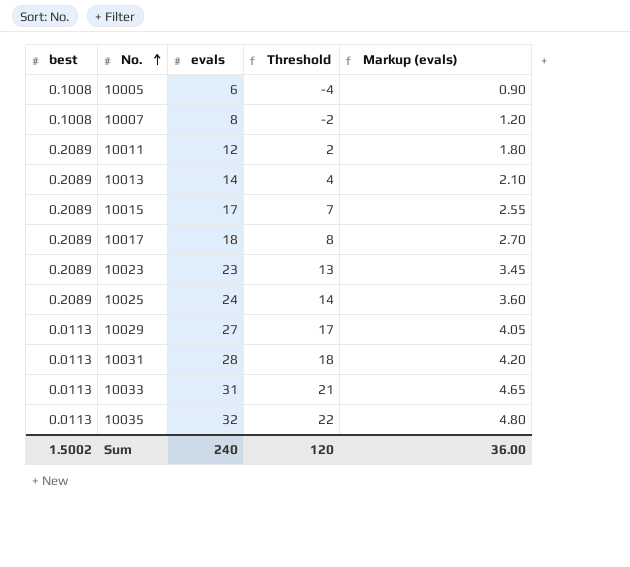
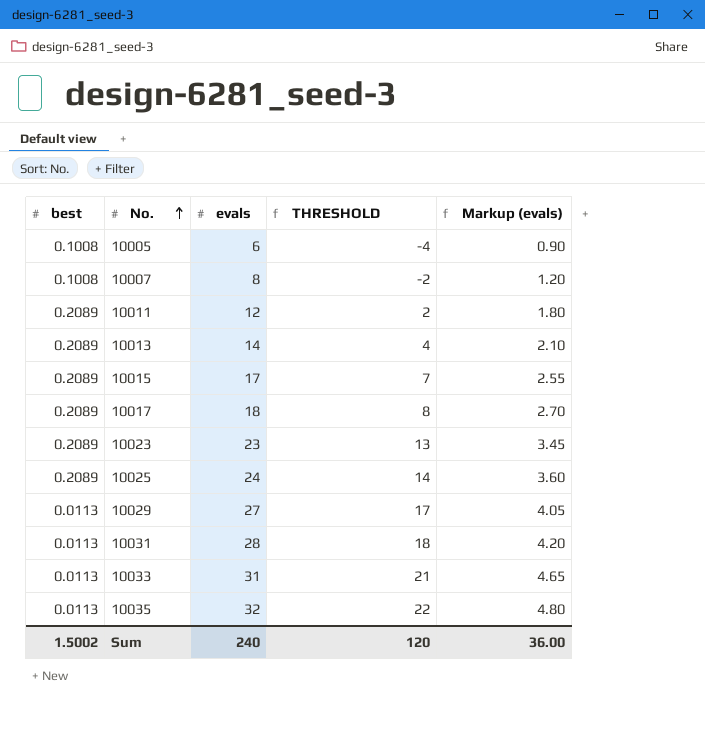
column name: Threshold -> THRESHOLD

